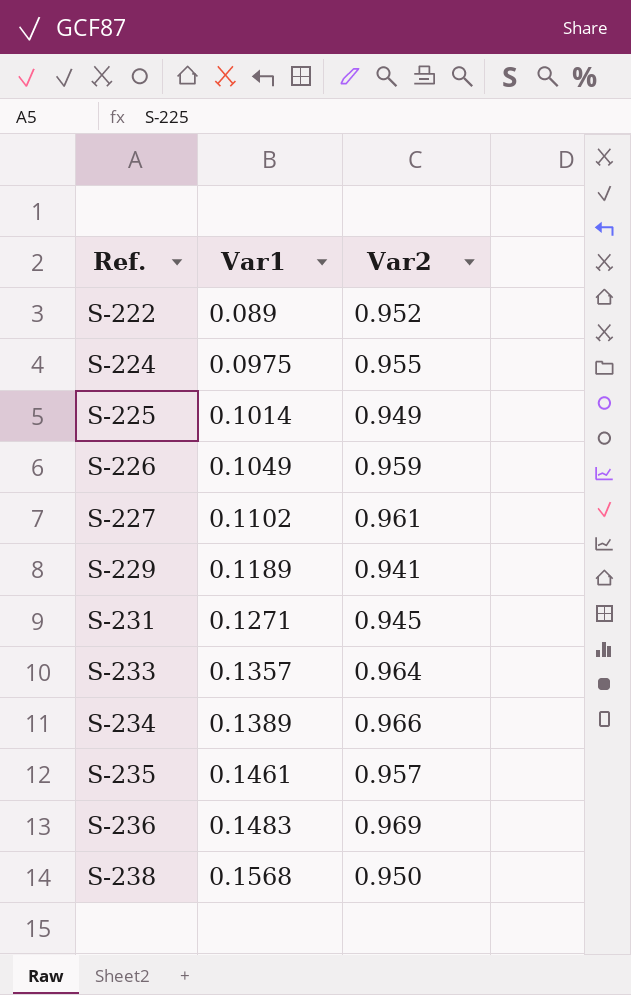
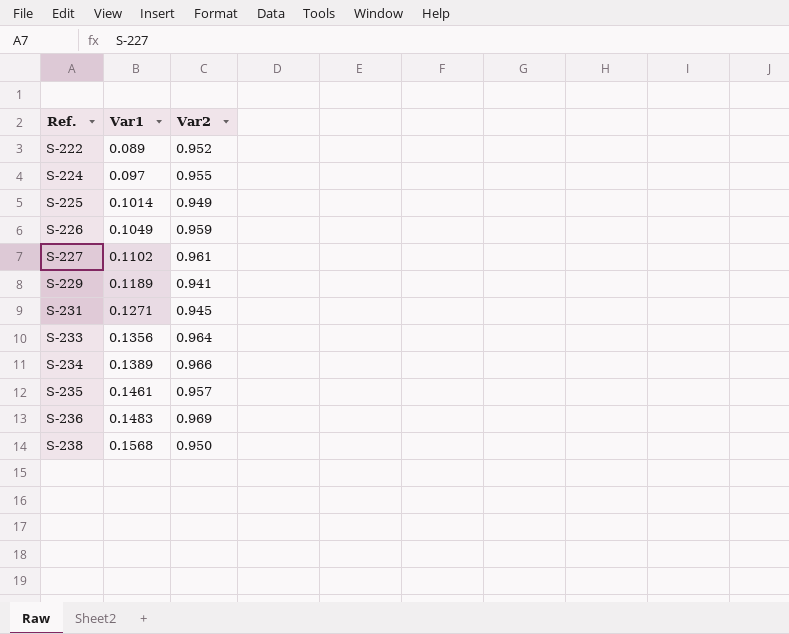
S-224 | Var1: 0.0975 -> 0.097
S-233 | Var1: 0.1357 -> 0.1356

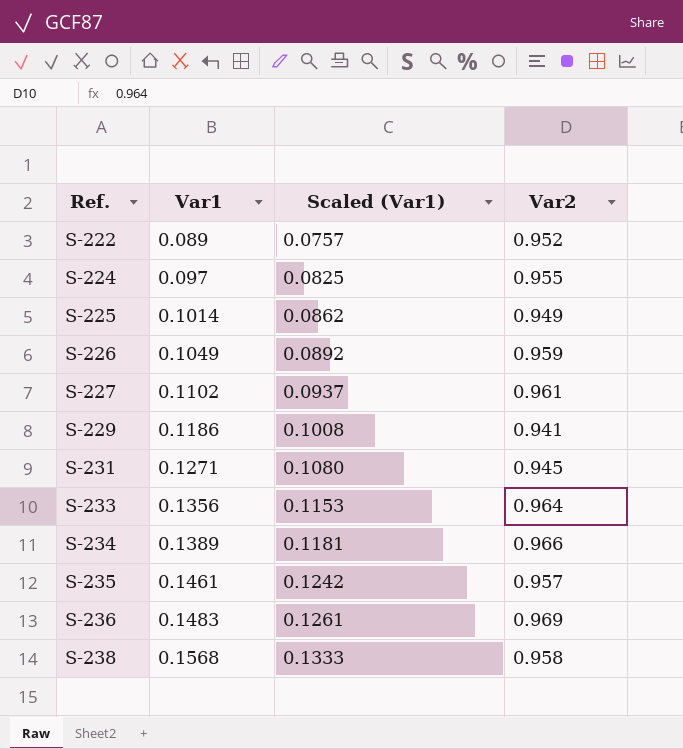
column Scaled (Var1) | formula: none -> [Var1] * 0.85
S-229 | Var1: 0.1189 -> 0.1186
S-238 | Var2: 0.950 -> 0.958

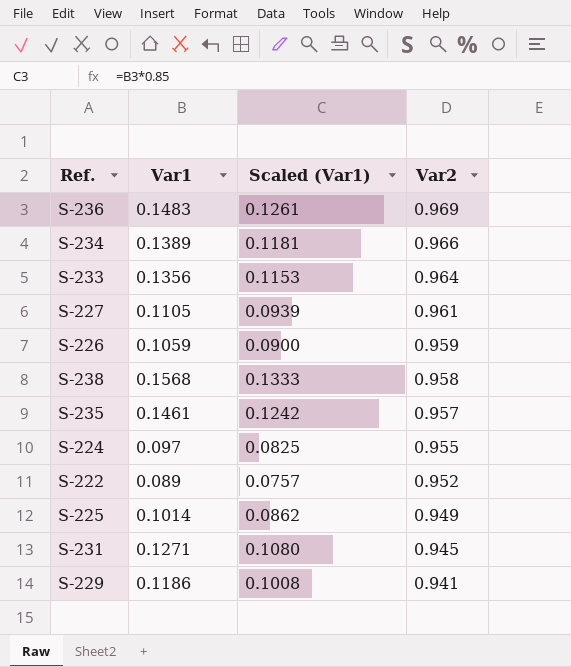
row order: Ref. ascending -> Var2 descending
S-227 | Var1: 0.1102 -> 0.1105
S-227 | Scaled (Var1): 0.0937 -> 0.0939
S-226 | Var1: 0.1049 -> 0.1059
S-226 | Scaled (Var1): 0.0892 -> 0.0900

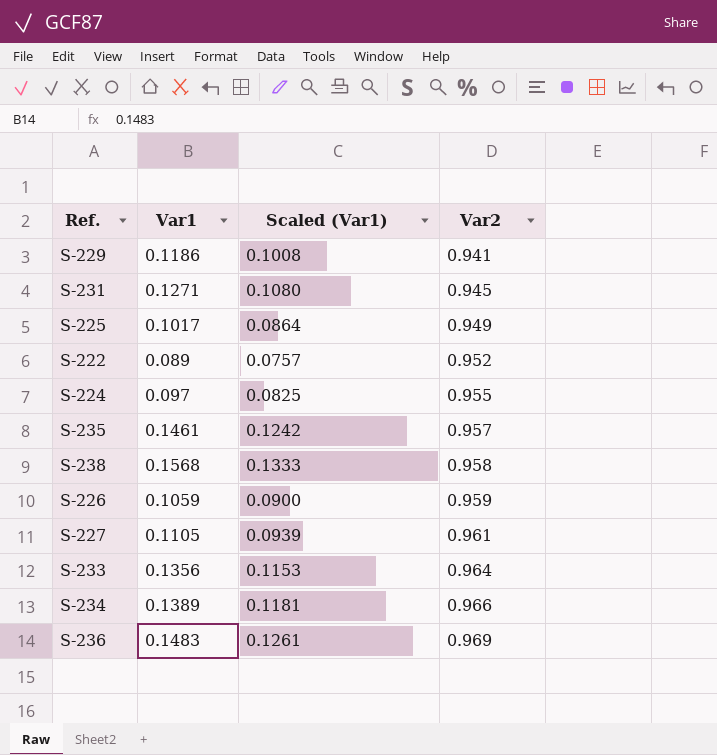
row order: Var2 descending -> Var2 ascending
S-225 | Var1: 0.1014 -> 0.1017
S-225 | Scaled (Var1): 0.0862 -> 0.0864

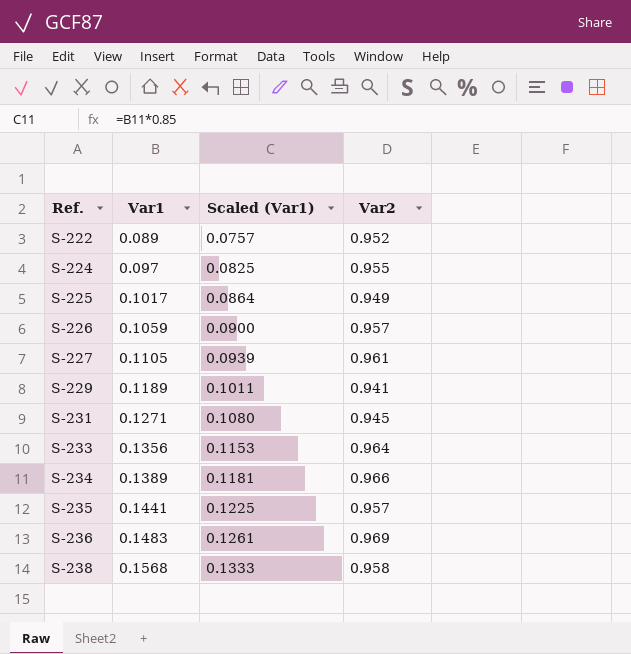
row order: Var2 ascending -> Ref. ascending
S-226 | Var2: 0.959 -> 0.957
S-229 | Var1: 0.1186 -> 0.1189
S-229 | Scaled (Var1): 0.1008 -> 0.1011
S-235 | Var1: 0.1461 -> 0.1441
S-235 | Scaled (Var1): 0.1242 -> 0.1225

